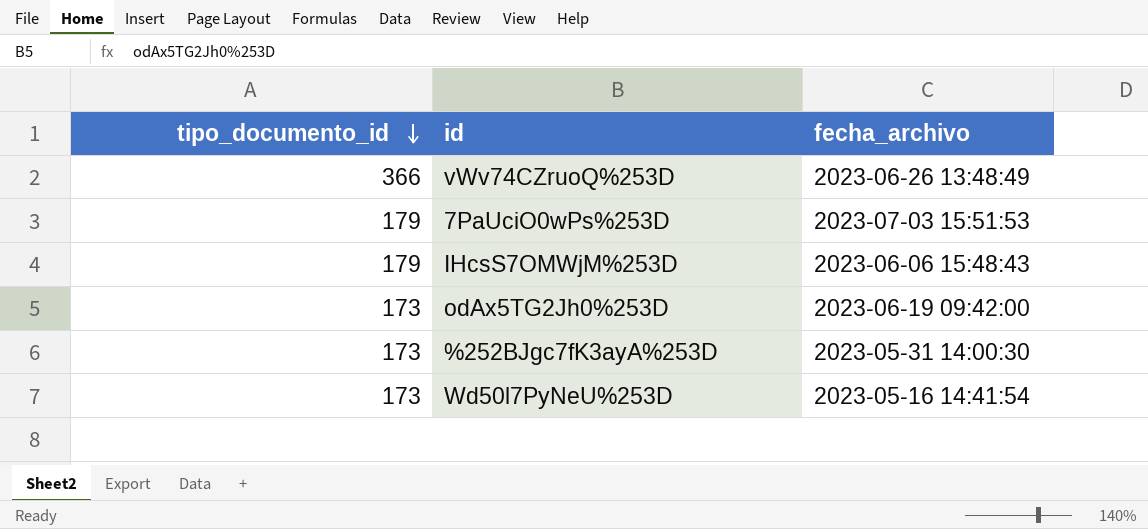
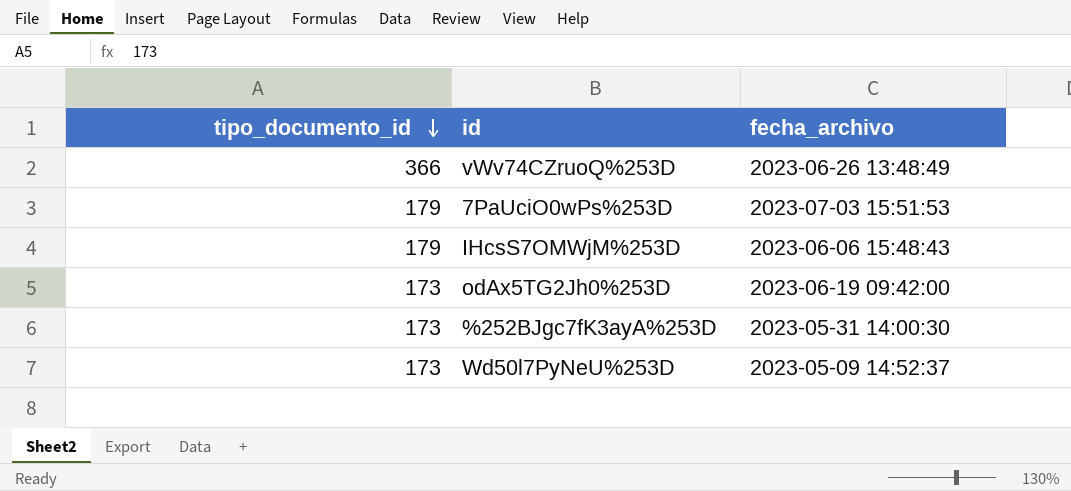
Wd50l7PyNeU%253D | fecha_archivo: 2023-05-16 14:41:54 -> 2023-05-09 14:52:37

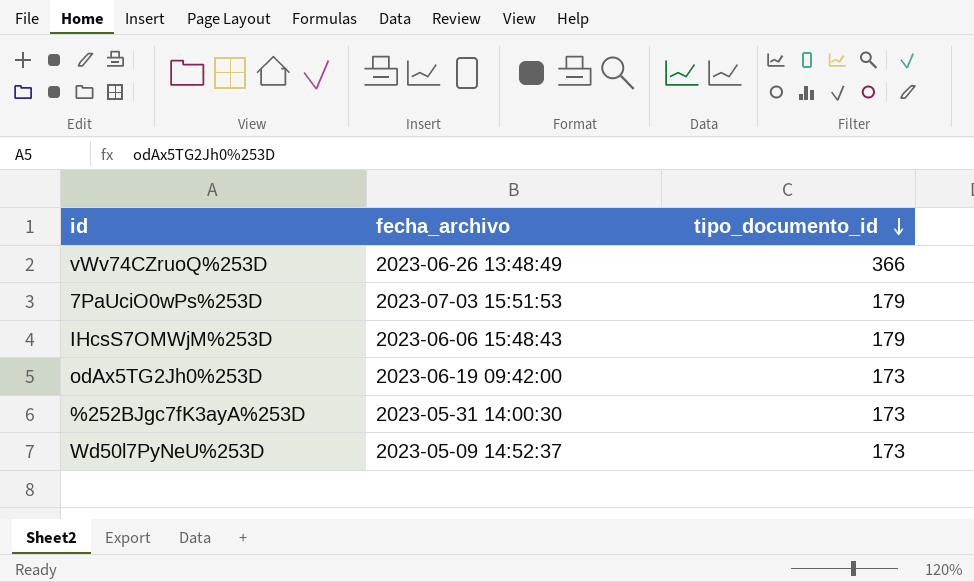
column tipo_documento_id | position: 1 -> 3

